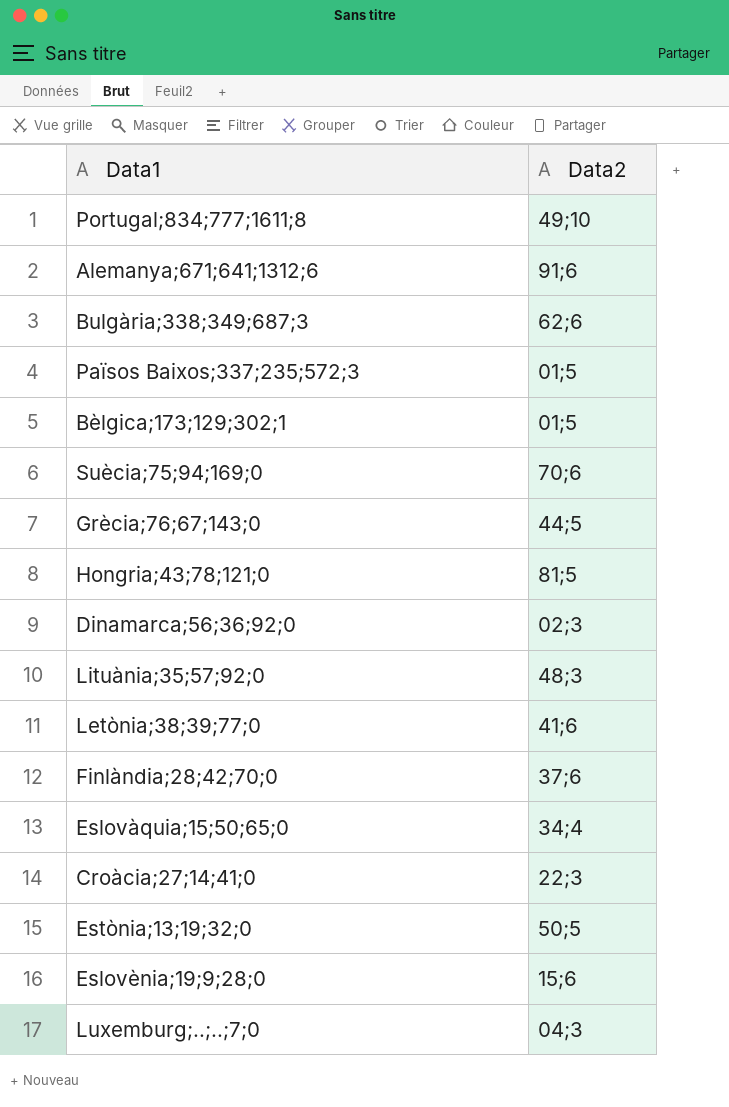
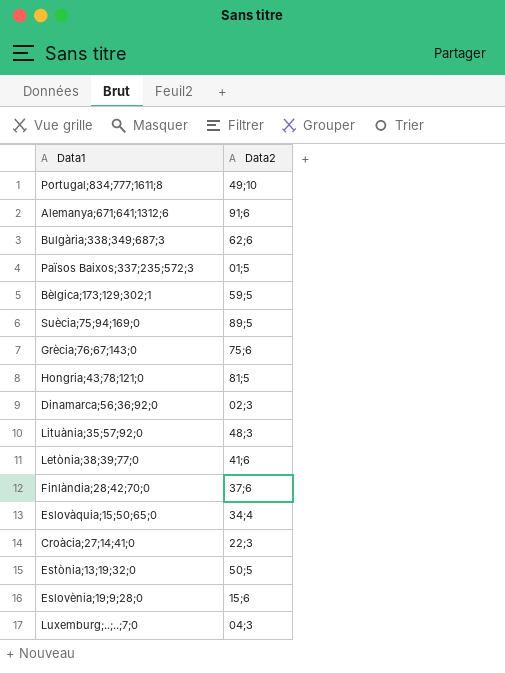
Bèlgica;173;129;302;1 | Data2: 01;5 -> 59;5
Suècia;75;94;169;0 | Data2: 70;6 -> 89;5
Grècia;76;67;143;0 | Data2: 44;5 -> 75;6

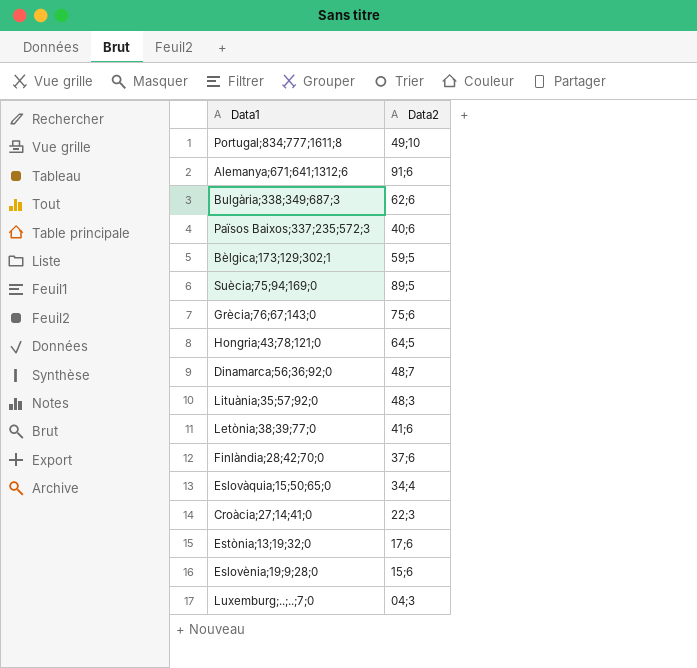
Països Baixos;337;235;572;3 | Data2: 01;5 -> 40;6
Hongria;43;78;121;0 | Data2: 81;5 -> 64;5
Dinamarca;56;36;92;0 | Data2: 02;3 -> 48;7
Estònia;13;19;32;0 | Data2: 50;5 -> 17;6

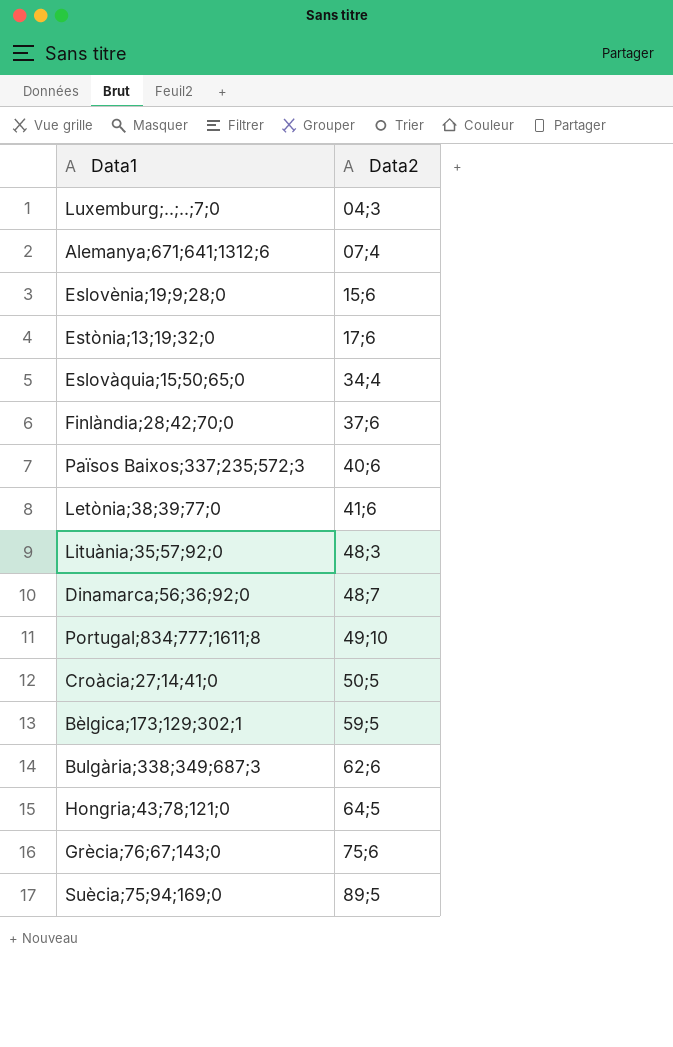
row order: none -> Data2 ascending
Alemanya;671;641;1312;6 | Data2: 91;6 -> 07;4
Croàcia;27;14;41;0 | Data2: 22;3 -> 50;5

